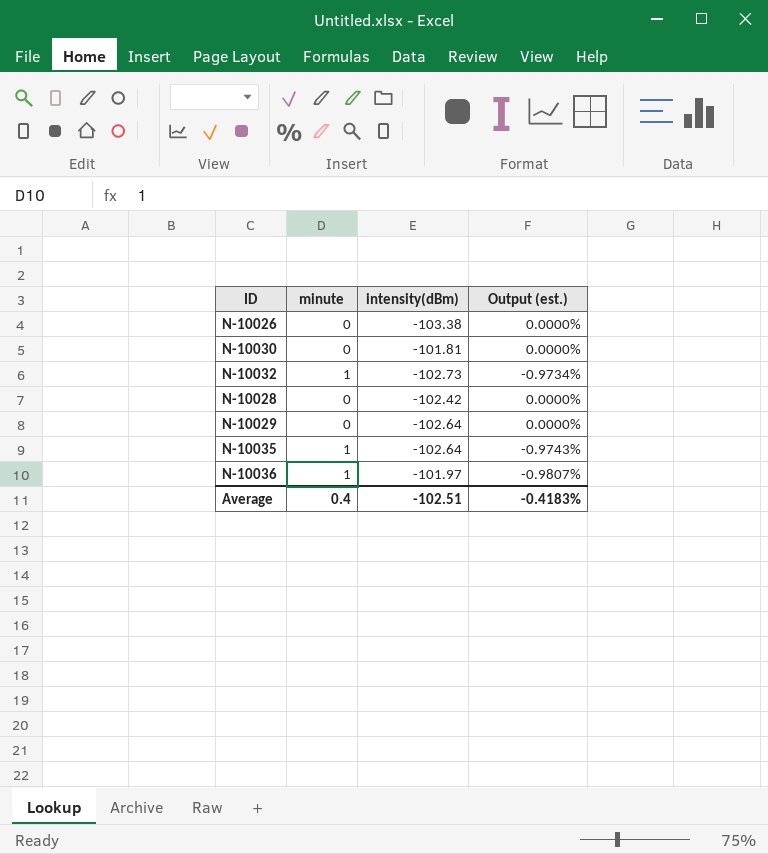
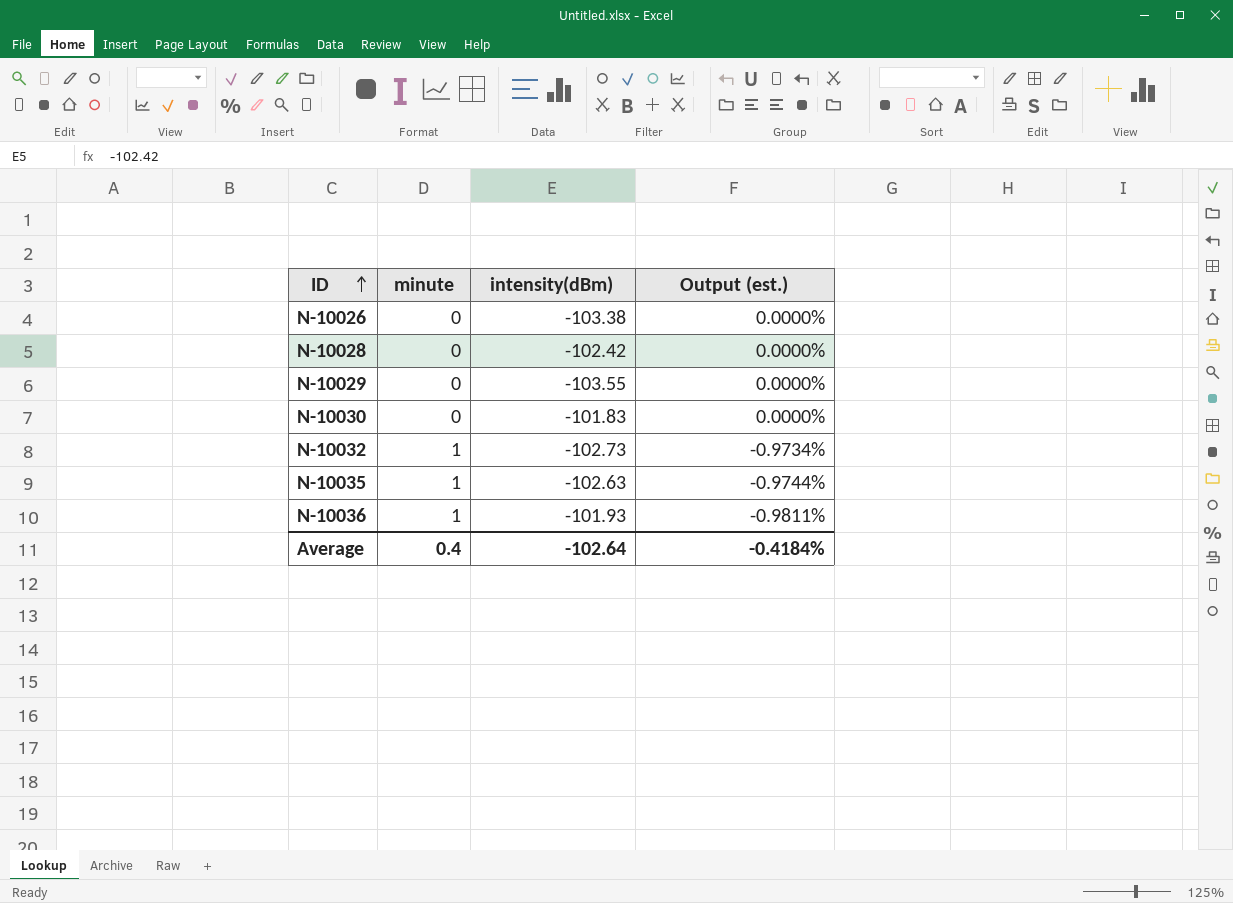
row order: none -> ID ascending
N-10029 | intensity(dBm): -102.64 -> -103.55
N-10030 | intensity(dBm): -101.81 -> -101.83
N-10035 | intensity(dBm): -102.64 -> -102.63
N-10035 | Output (est.): -0.9743% -> -0.9744%
N-10036 | intensity(dBm): -101.97 -> -101.93
N-10036 | Output (est.): -0.9807% -> -0.9811%
Average | intensity(dBm): -102.51 -> -102.64
Average | Output (est.): -0.4183% -> -0.4184%

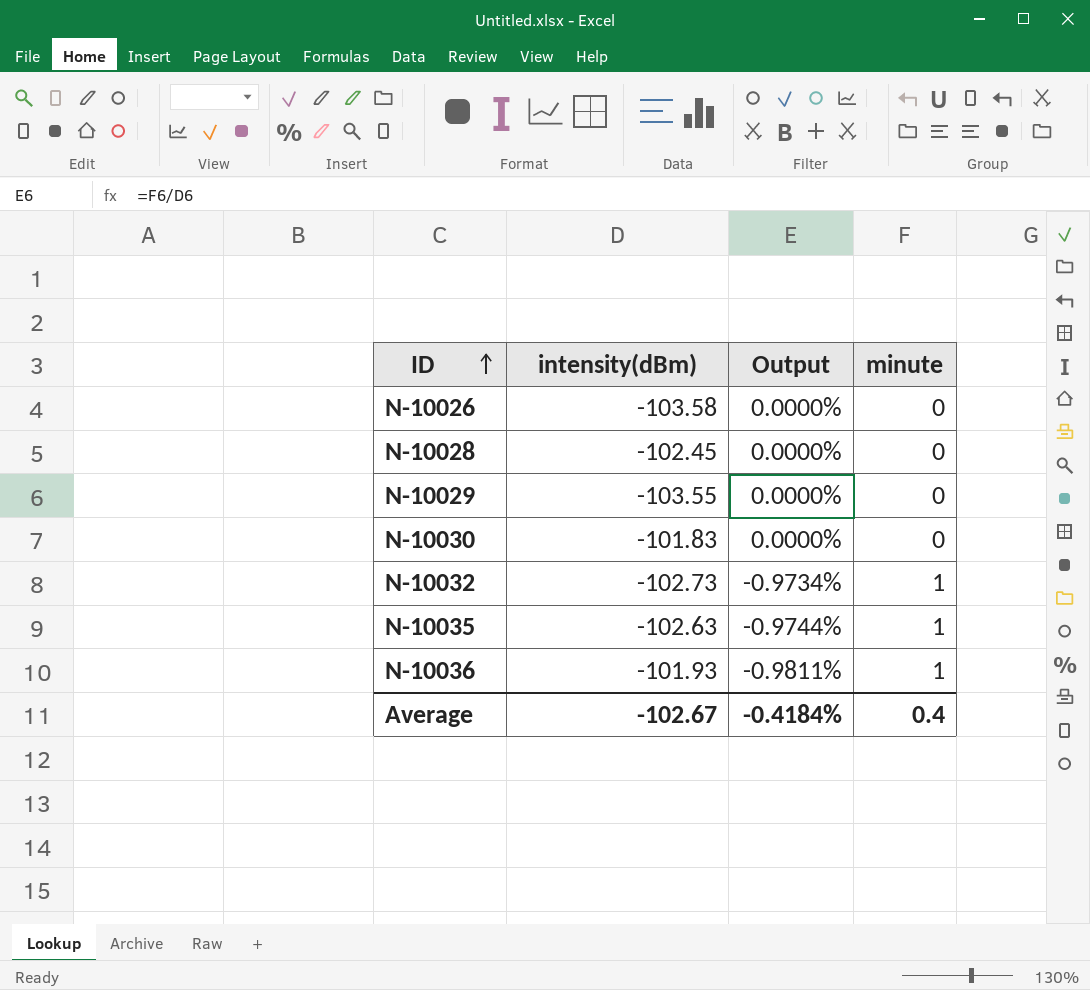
column name: Output (est.) -> Output
column minute | position: 2 -> 4
N-10026 | intensity(dBm): -103.38 -> -103.58
N-10028 | intensity(dBm): -102.42 -> -102.45
Average | intensity(dBm): -102.64 -> -102.67

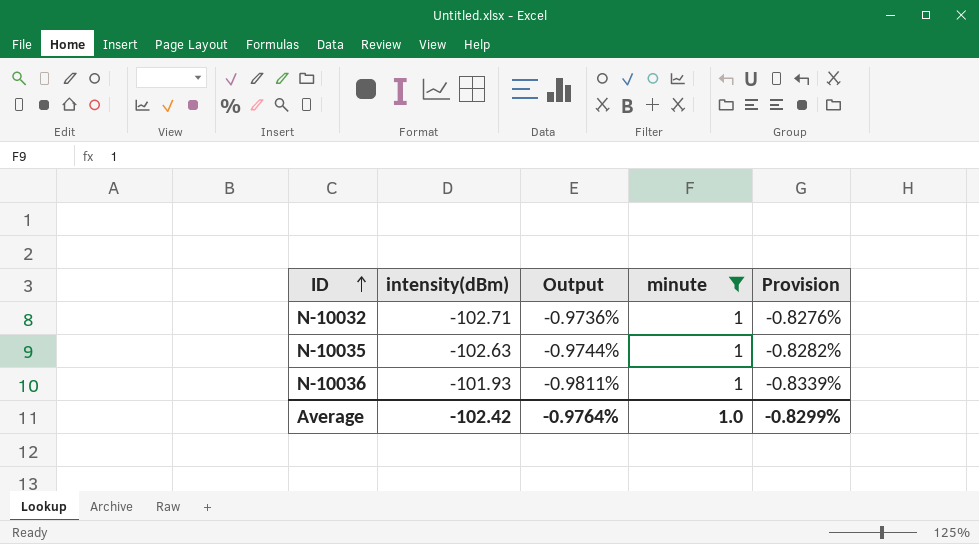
filter: none -> minute = 1
column Provision | formula: none -> [Output] * 0.85
N-10032 | intensity(dBm): -102.73 -> -102.71
N-10032 | Output: -0.9734% -> -0.9736%
Average | intensity(dBm): -102.67 -> -102.42
Average | Output: -0.4184% -> -0.9764%
Average | minute: 0.4 -> 1.0

